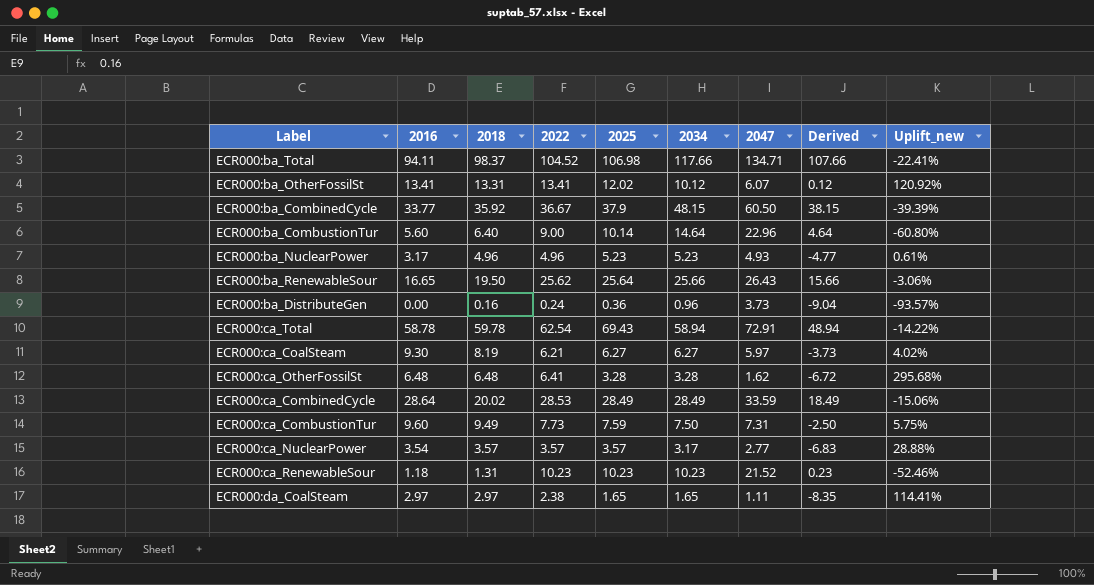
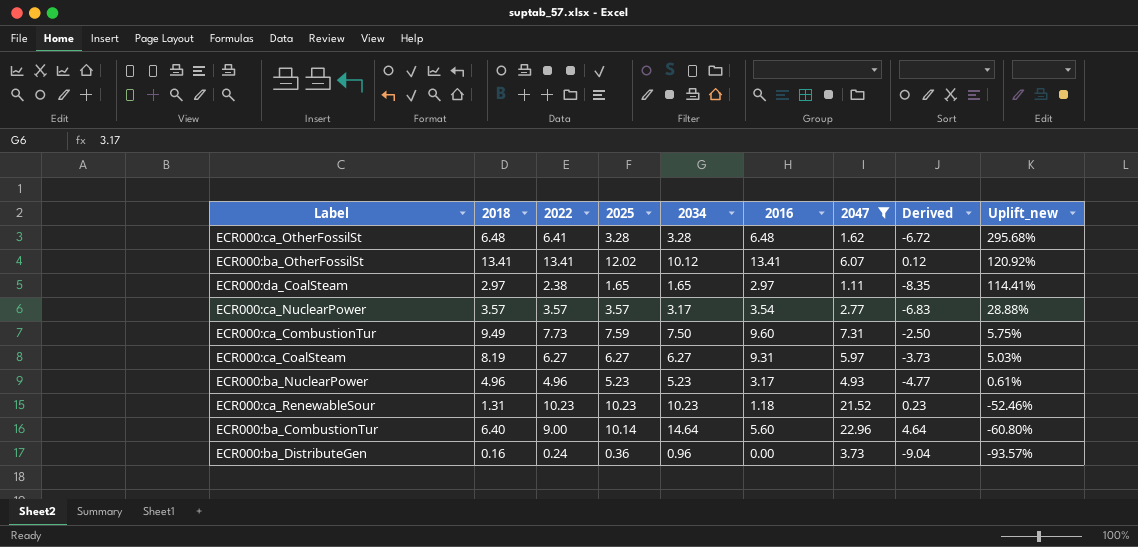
filter: none -> 2047 <= 22.96
row order: none -> Uplift_new descending
column 2016 | position: 2 -> 6
ECR000:ba_OtherFossilSt | 2018: 13.31 -> 13.41
ECR000:ca_CoalSteam | 2022: 6.21 -> 6.27
ECR000:ca_CoalSteam | 2016: 9.30 -> 9.31
ECR000:ca_CoalSteam | Uplift_new: 4.02% -> 5.03%

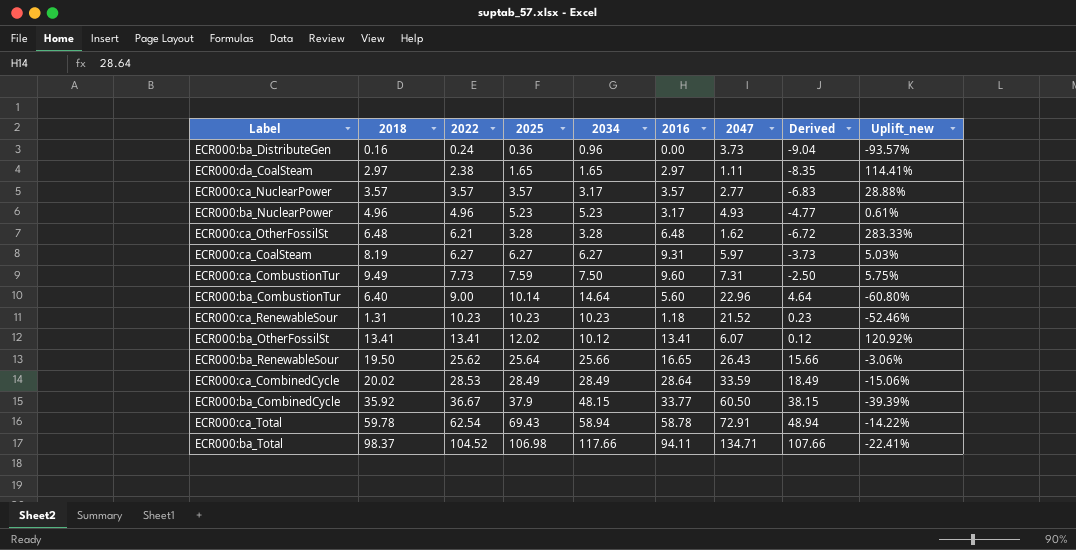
filter: 2047 <= 22.96 -> none
row order: Uplift_new descending -> 2022 ascending
ECR000:ca_NuclearPower | 2016: 3.54 -> 3.57
ECR000:ca_OtherFossilSt | 2022: 6.41 -> 6.21
ECR000:ca_OtherFossilSt | Uplift_new: 295.68% -> 283.33%

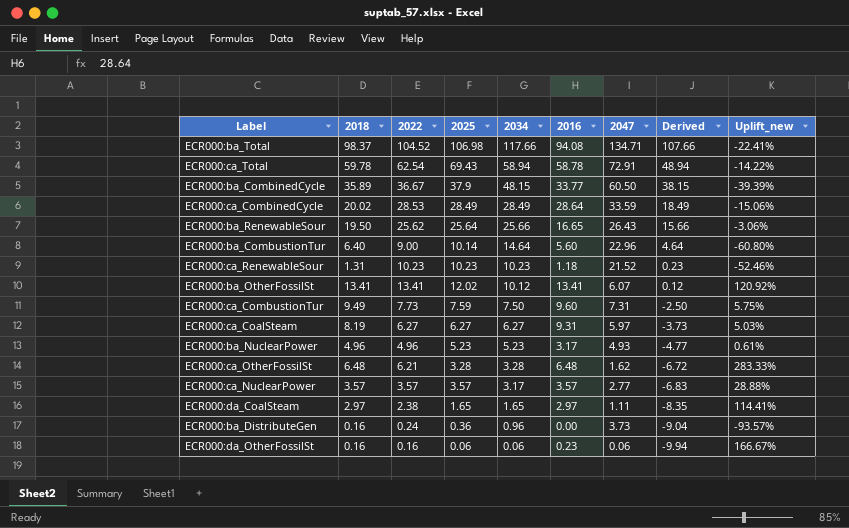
row order: 2022 ascending -> 2034 descending
ECR000:ba_Total | 2016: 94.11 -> 94.08
ECR000:ba_CombinedCycle | 2018: 35.92 -> 35.89
row ECR000:da_OtherFossilSt: none -> 0.16 | 0.16 | 0.06 | 0.06 | 0.23 | 0.06 | -9.94 | 166.67%

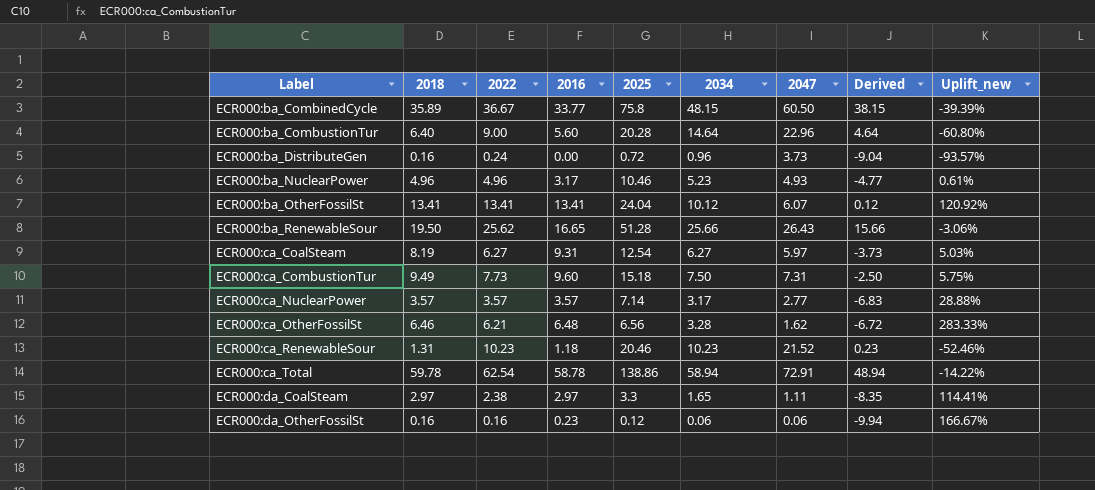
row order: 2034 descending -> Label ascending
column 2016 | position: 6 -> 4
row ECR000:ba_Total: 98.37 | 104.52 | 106.98 | 117.66 | 94.08 | 134.71 | 107.66 | -22.41% -> none
row ECR000:ca_CombinedCycle: 20.02 | 28.53 | 28.49 | 28.49 | 28.64 | 33.59 | 18.49 | -15.06% -> none
ECR000:ba_CombinedCycle | 2025: 37.9 -> 75.8
ECR000:ba_CombustionTur | 2025: 10.14 -> 20.28
ECR000:ba_DistributeGen | 2025: 0.36 -> 0.72
ECR000:ba_NuclearPower | 2025: 5.23 -> 10.46
ECR000:ba_OtherFossilSt | 2025: 12.02 -> 24.04
ECR000:ba_RenewableSour | 2025: 25.64 -> 51.28
ECR000:ca_CoalSteam | 2025: 6.27 -> 12.54
ECR000:ca_CombustionTur | 2025: 7.59 -> 15.18
ECR000:ca_NuclearPower | 2025: 3.57 -> 7.14
ECR000:ca_OtherFossilSt | 2018: 6.48 -> 6.46
ECR000:ca_OtherFossilSt | 2025: 3.28 -> 6.56
ECR000:ca_RenewableSour | 2025: 10.23 -> 20.46
ECR000:ca_Total | 2025: 69.43 -> 138.86
ECR000:da_CoalSteam | 2025: 1.65 -> 3.3
ECR000:da_OtherFossilSt | 2025: 0.06 -> 0.12

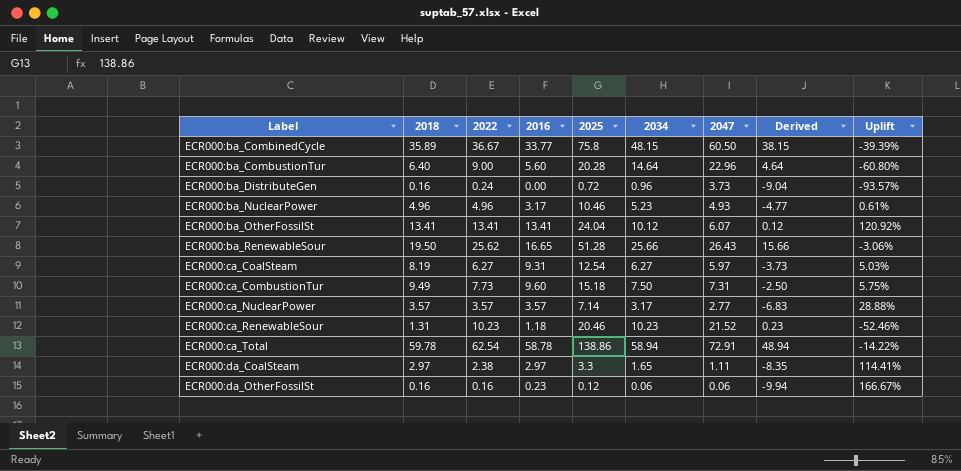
column name: Uplift_new -> Uplift
row ECR000:ca_OtherFossilSt: 6.46 | 6.21 | 6.48 | 6.56 | 3.28 | 1.62 | -6.72 | 283.33% -> none

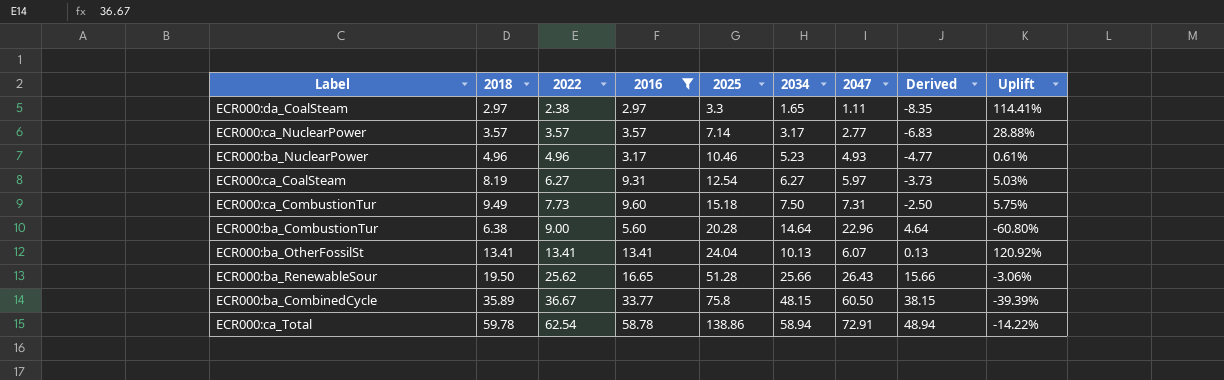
filter: none -> 2016 >= 2.97
row order: Label ascending -> 2022 ascending
ECR000:ba_CombustionTur | 2018: 6.40 -> 6.38
ECR000:ba_OtherFossilSt | 2034: 10.12 -> 10.13
ECR000:ba_OtherFossilSt | Derived: 0.12 -> 0.13

